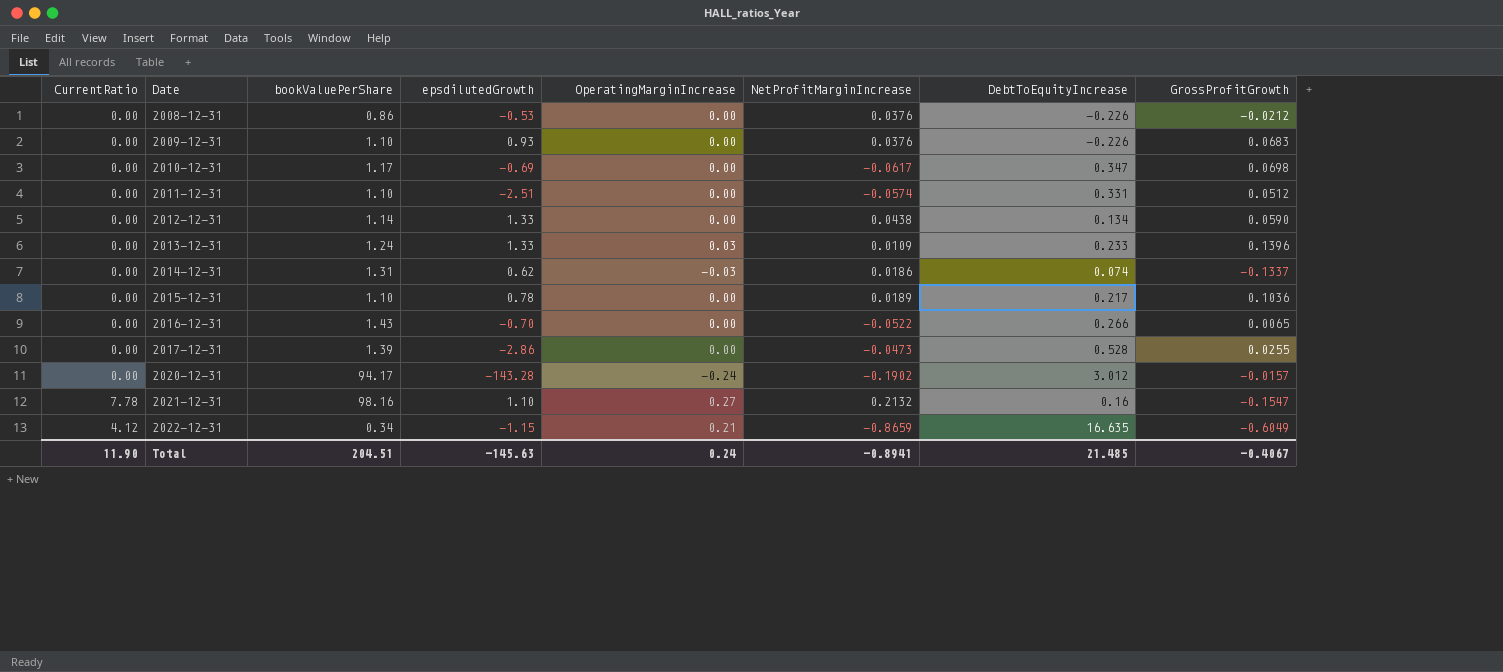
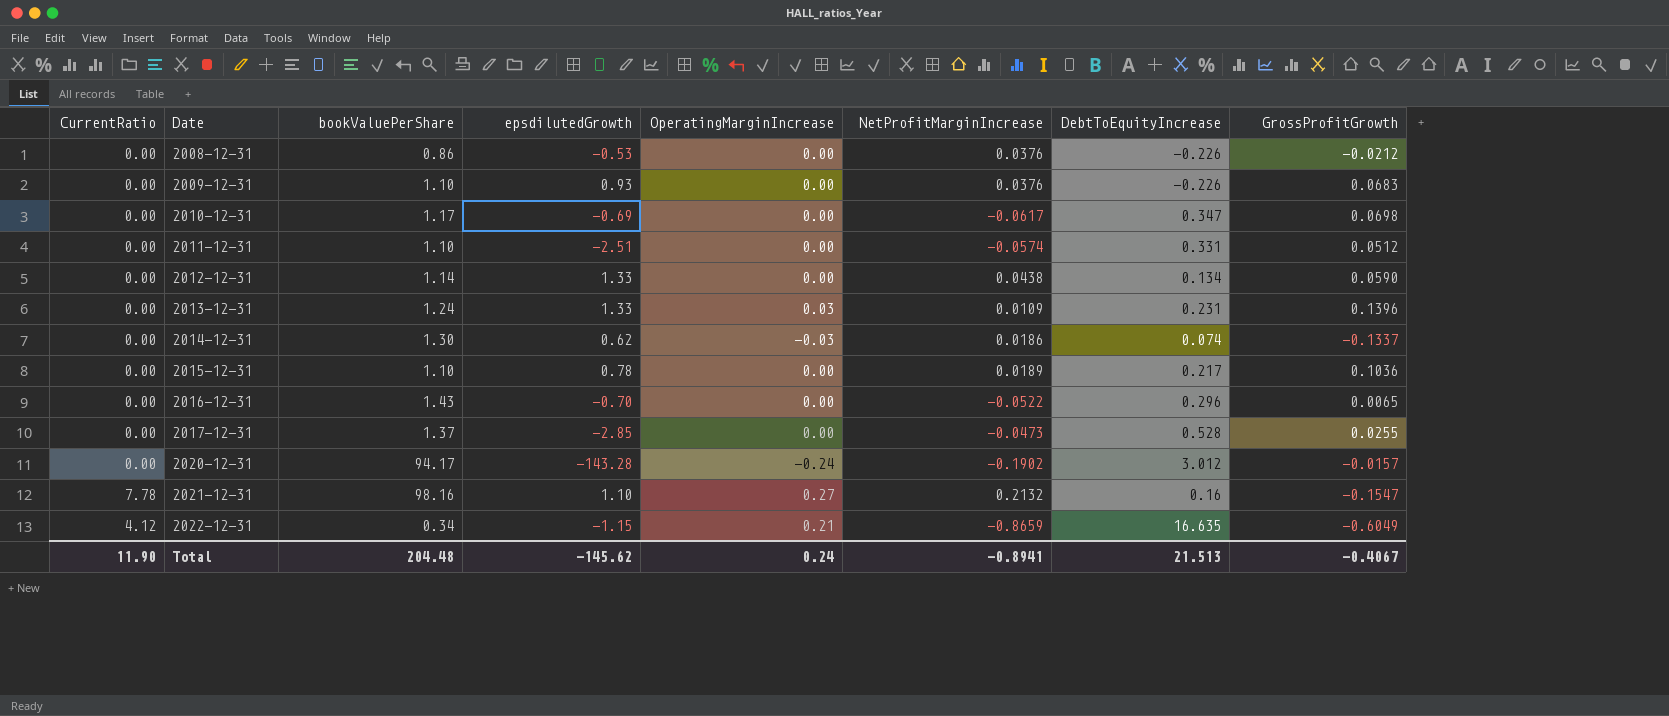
2013-12-31 | DebtToEquityIncrease: 0.233 -> 0.231
2014-12-31 | bookValuePerShare: 1.31 -> 1.30
2016-12-31 | DebtToEquityIncrease: 0.266 -> 0.296
2017-12-31 | bookValuePerShare: 1.39 -> 1.37
2017-12-31 | epsdilutedGrowth: -2.86 -> -2.85
Total | bookValuePerShare: 204.51 -> 204.48
Total | epsdilutedGrowth: -145.63 -> -145.62
Total | DebtToEquityIncrease: 21.485 -> 21.513

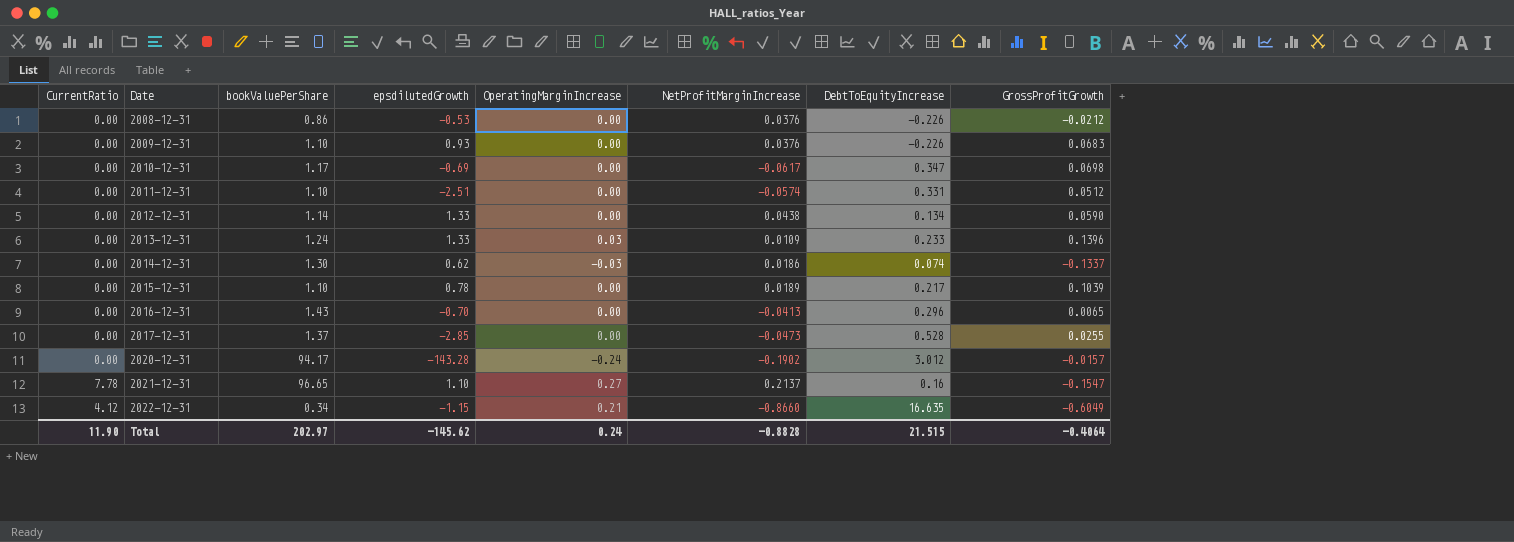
2013-12-31 | DebtToEquityIncrease: 0.231 -> 0.233
2015-12-31 | GrossProfitGrowth: 0.1036 -> 0.1039
2016-12-31 | NetProfitMarginIncrease: -0.0522 -> -0.0413
2021-12-31 | bookValuePerShare: 98.16 -> 96.65
2021-12-31 | NetProfitMarginIncrease: 0.2132 -> 0.2137
2022-12-31 | NetProfitMarginIncrease: -0.8659 -> -0.8660
Total | bookValuePerShare: 204.48 -> 202.97
Total | NetProfitMarginIncrease: -0.8941 -> -0.8828
Total | DebtToEquityIncrease: 21.513 -> 21.515
Total | GrossProfitGrowth: -0.4067 -> -0.4064

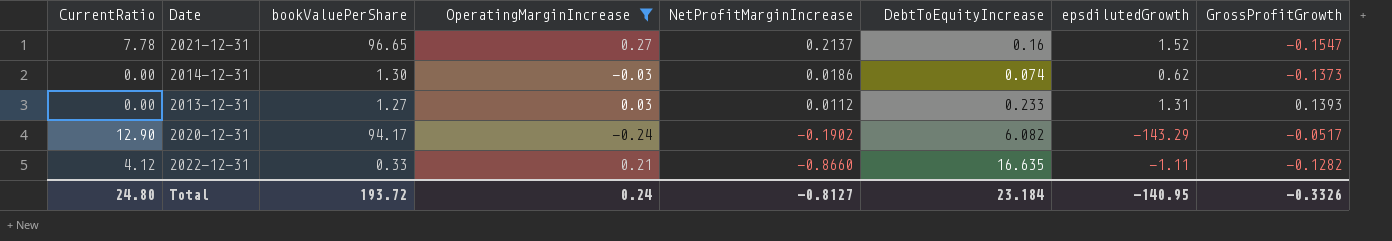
filter: none -> OperatingMarginIncrease != 0.00
row order: Date ascending -> NetProfitMarginIncrease descending
column epsdilutedGrowth | position: 4 -> 7
2021-12-31 | epsdilutedGrowth: 1.10 -> 1.52
2014-12-31 | GrossProfitGrowth: -0.1337 -> -0.1373
2013-12-31 | bookValuePerShare: 1.24 -> 1.27
2013-12-31 | NetProfitMarginIncrease: 0.0109 -> 0.0112
2013-12-31 | epsdilutedGrowth: 1.33 -> 1.31
2013-12-31 | GrossProfitGrowth: 0.1396 -> 0.1393
2020-12-31 | CurrentRatio: 0.00 -> 12.90
2020-12-31 | DebtToEquityIncrease: 3.012 -> 6.082
2020-12-31 | epsdilutedGrowth: -143.28 -> -143.29
2020-12-31 | GrossProfitGrowth: -0.0157 -> -0.0517
2022-12-31 | bookValuePerShare: 0.34 -> 0.33
2022-12-31 | epsdilutedGrowth: -1.15 -> -1.11
2022-12-31 | GrossProfitGrowth: -0.6049 -> -0.1282
Total | CurrentRatio: 11.90 -> 24.80
Total | bookValuePerShare: 202.97 -> 193.72
Total | NetProfitMarginIncrease: -0.8828 -> -0.8127
Total | DebtToEquityIncrease: 21.515 -> 23.184
Total | epsdilutedGrowth: -145.62 -> -140.95
Total | GrossProfitGrowth: -0.4064 -> -0.3326

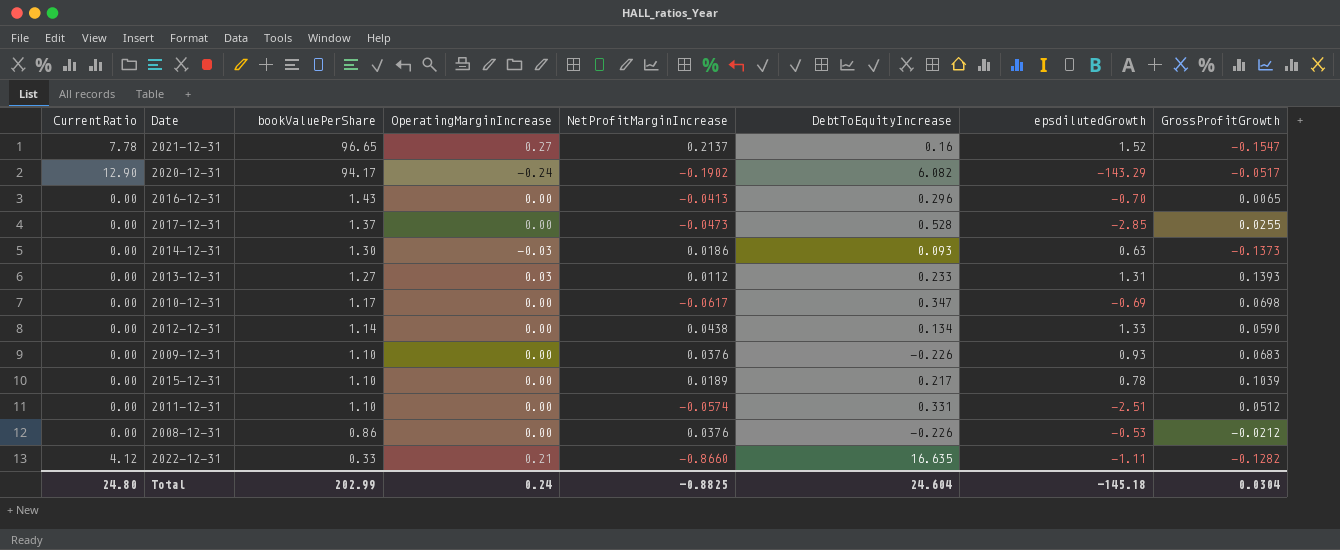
filter: OperatingMarginIncrease != 0.00 -> none
row order: NetProfitMarginIncrease descending -> bookValuePerShare descending
2014-12-31 | DebtToEquityIncrease: 0.074 -> 0.093
2014-12-31 | epsdilutedGrowth: 0.62 -> 0.63
Total | bookValuePerShare: 193.72 -> 202.99
Total | NetProfitMarginIncrease: -0.8127 -> -0.8825
Total | DebtToEquityIncrease: 23.184 -> 24.604
Total | epsdilutedGrowth: -140.95 -> -145.18
Total | GrossProfitGrowth: -0.3326 -> 0.0304

